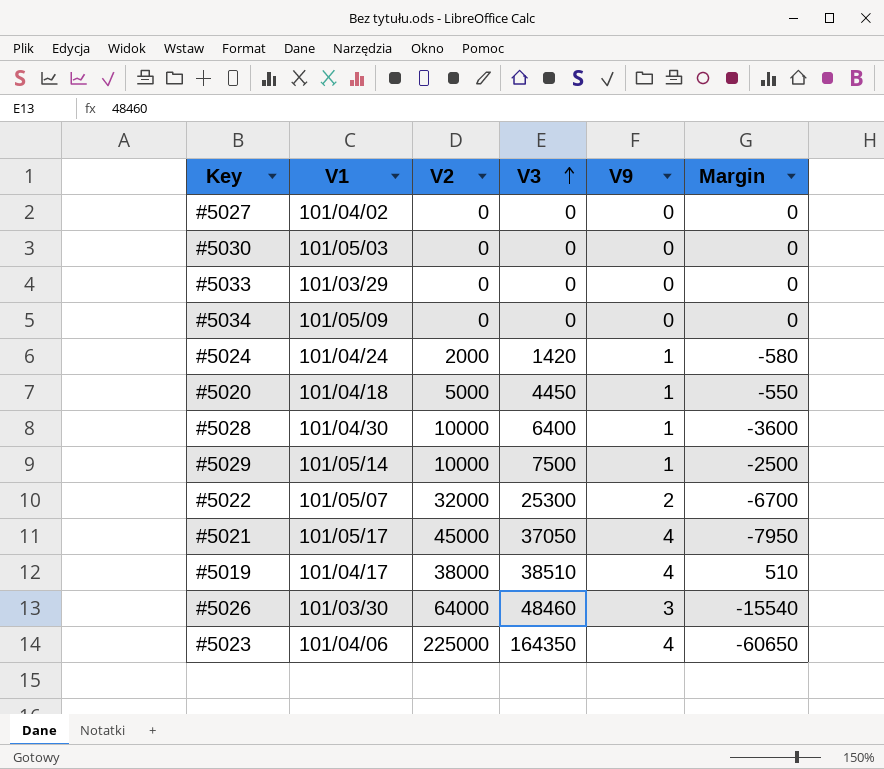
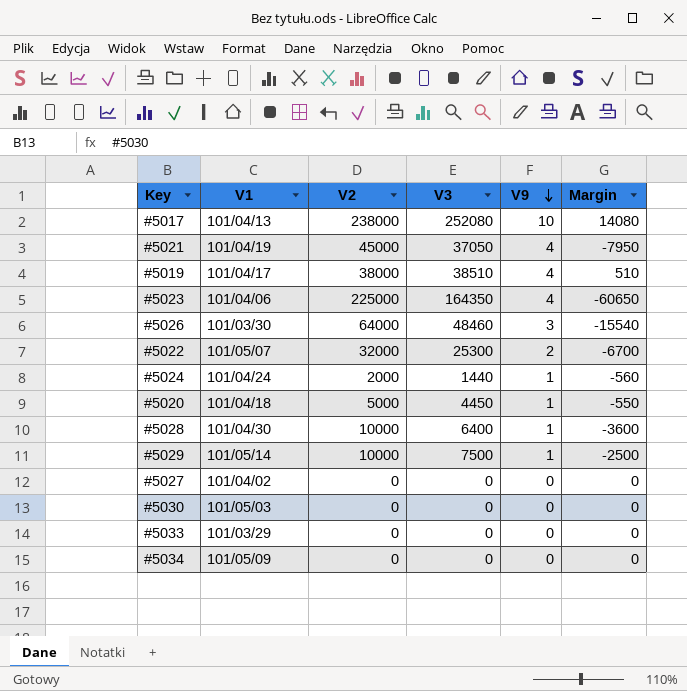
row order: V3 ascending -> V9 descending
row #5017: none -> 101/04/13 | 238000 | 252080 | 10 | 14080
#5021 | V1: 101/05/17 -> 101/04/19
#5024 | V3: 1420 -> 1440
#5024 | Margin: -580 -> -560

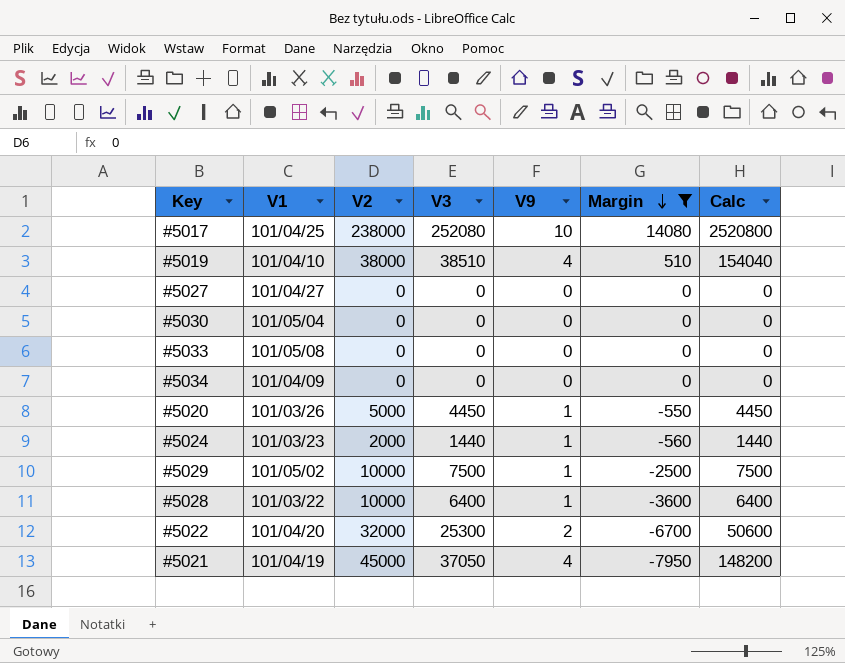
filter: none -> Margin >= -7950
row order: V9 descending -> Margin descending
column Calc | formula: none -> [V3] * [V9]
#5017 | V1: 101/04/13 -> 101/04/25
#5019 | V1: 101/04/17 -> 101/04/10
#5027 | V1: 101/04/02 -> 101/04/27
#5030 | V1: 101/05/03 -> 101/05/04
#5033 | V1: 101/03/29 -> 101/05/08
#5034 | V1: 101/05/09 -> 101/04/09
#5020 | V1: 101/04/18 -> 101/03/26
#5024 | V1: 101/04/24 -> 101/03/23
#5029 | V1: 101/05/14 -> 101/05/02
#5028 | V1: 101/04/30 -> 101/03/22
#5022 | V1: 101/05/07 -> 101/04/20

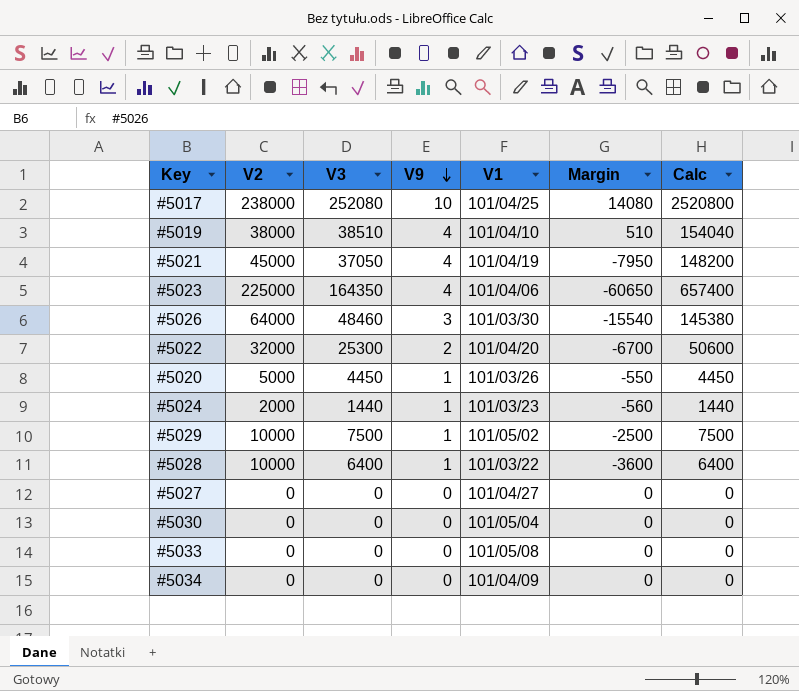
filter: Margin >= -7950 -> none
row order: Margin descending -> V9 descending
column V1 | position: 2 -> 5

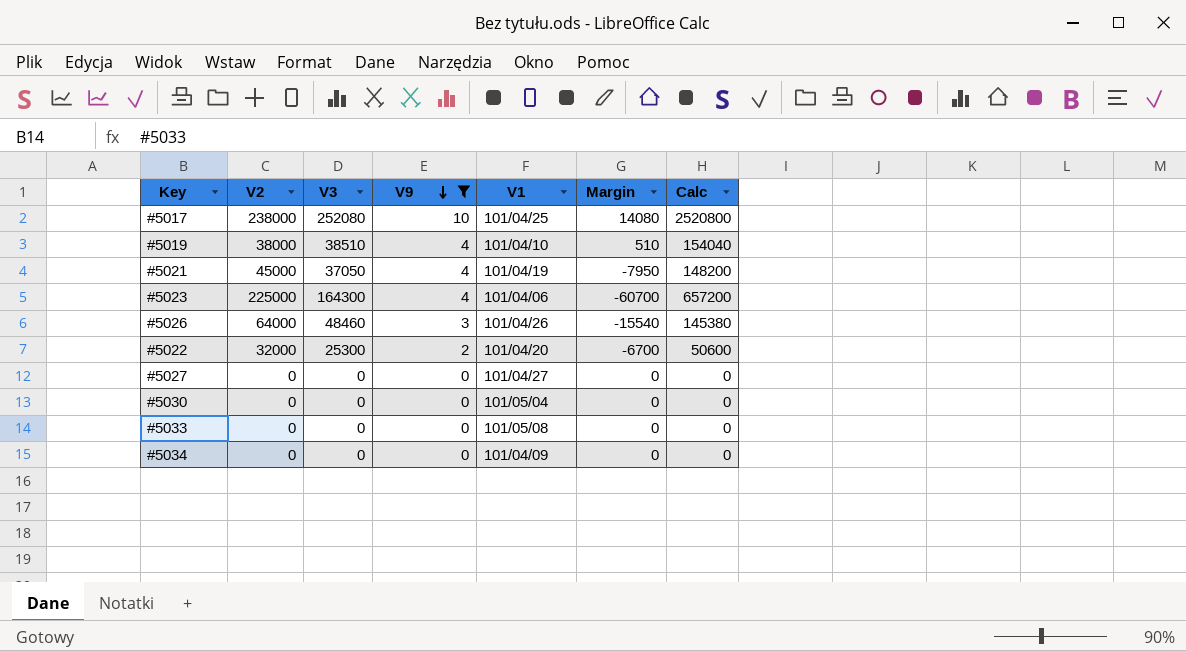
filter: none -> V9 != 1
#5023 | V3: 164350 -> 164300
#5023 | Margin: -60650 -> -60700
#5023 | Calc: 657400 -> 657200
#5026 | V1: 101/03/30 -> 101/04/26

